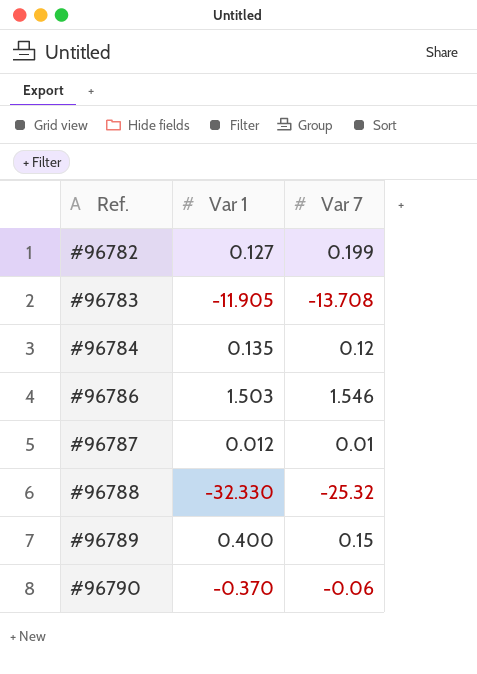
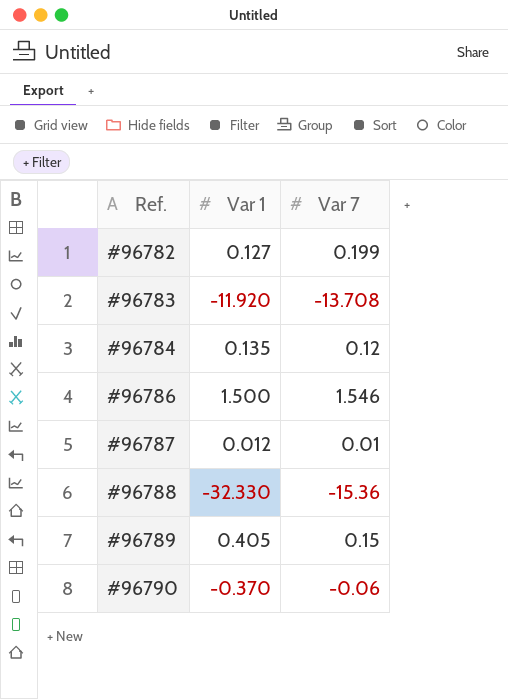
#96783 | Var 1: -11.905 -> -11.920
#96786 | Var 1: 1.503 -> 1.500
#96788 | Var 7: -25.32 -> -15.36
#96789 | Var 1: 0.400 -> 0.405

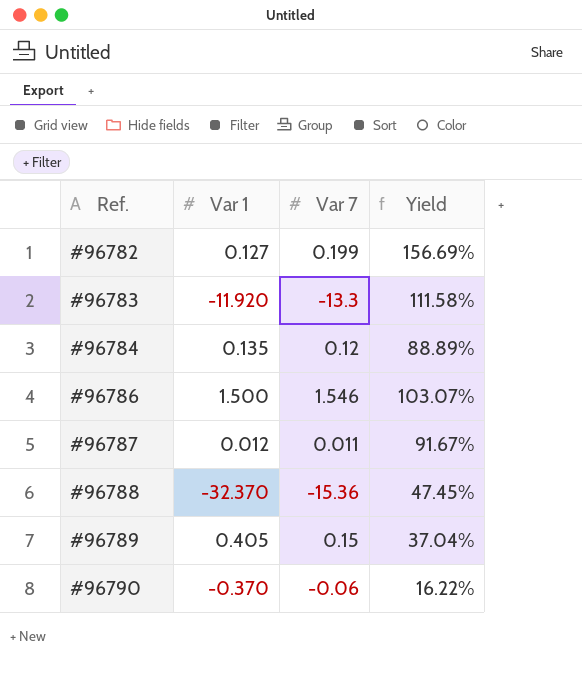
column Yield | formula: none -> [Var 7] / [Var 1]
#96783 | Var 7: -13.708 -> -13.3
#96787 | Var 7: 0.01 -> 0.011
#96788 | Var 1: -32.330 -> -32.370

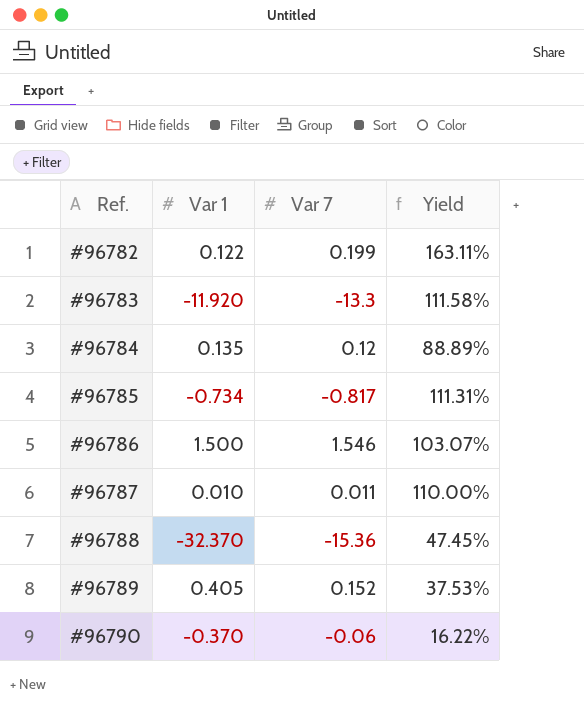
#96782 | Var 1: 0.127 -> 0.122
#96782 | Yield: 156.69% -> 163.11%
row #96785: none -> -0.734 | -0.817 | 111.31%
#96787 | Var 1: 0.012 -> 0.010
#96787 | Yield: 91.67% -> 110.00%
#96789 | Var 7: 0.15 -> 0.152
#96789 | Yield: 37.04% -> 37.53%

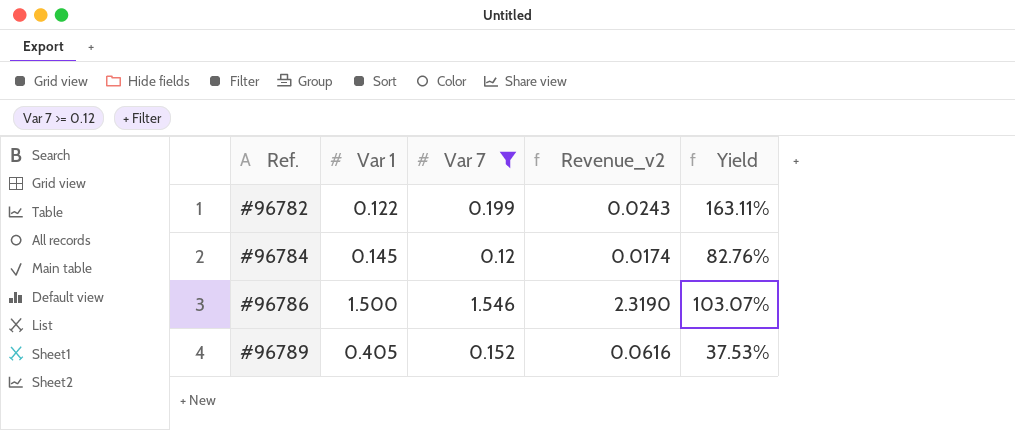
filter: none -> Var 7 >= 0.12
column Revenue_v2 | formula: none -> [Var 1] * [Var 7]
#96784 | Var 1: 0.135 -> 0.145
#96784 | Yield: 88.89% -> 82.76%

